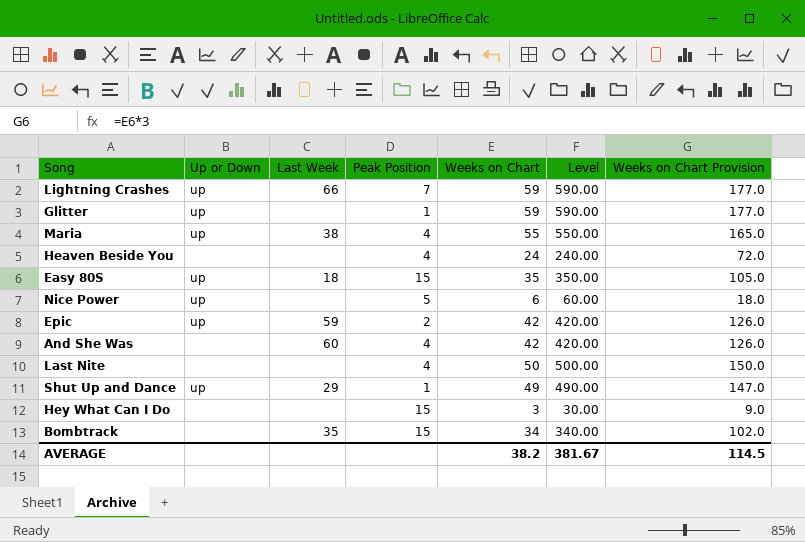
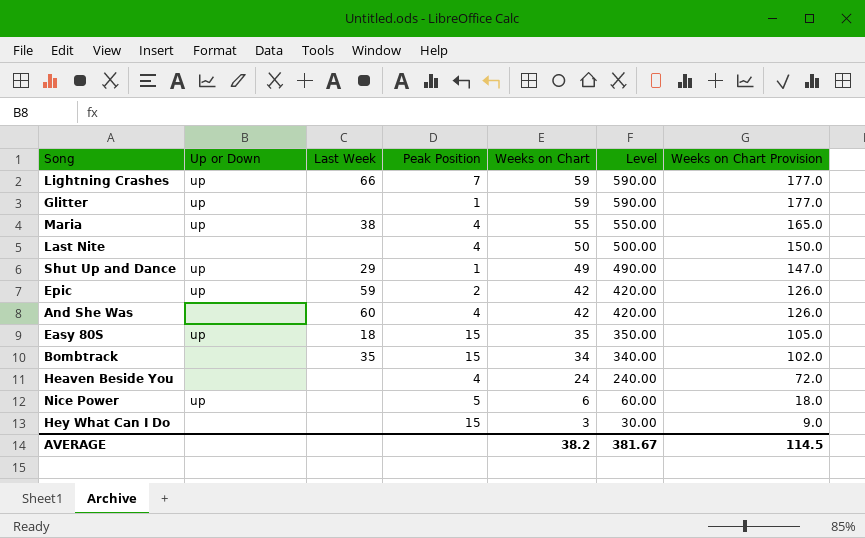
row order: none -> Weeks on Chart descending

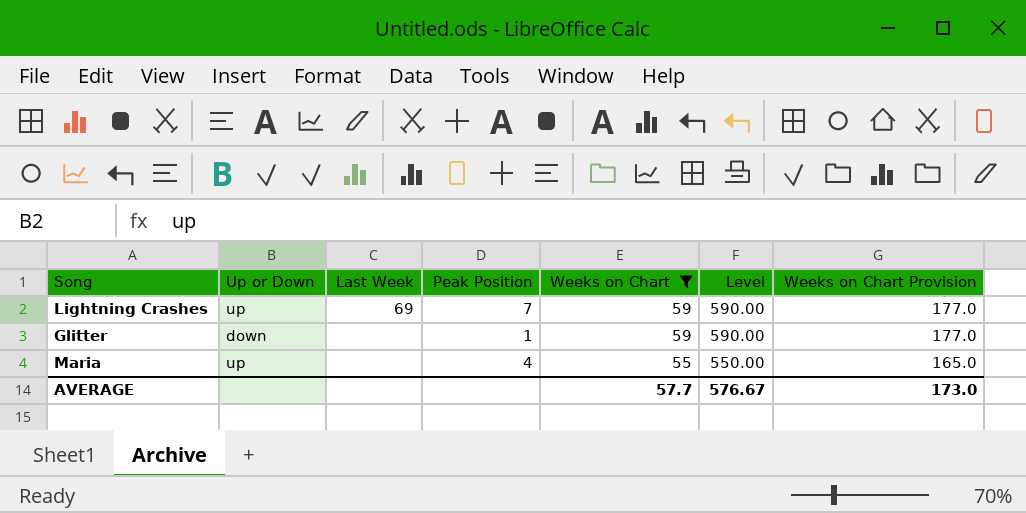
filter: none -> Weeks on Chart >= 55
Lightning Crashes | Last Week: 66 -> 69
Glitter | Up or Down: up -> down
Maria | Last Week: 38 -> none
AVERAGE | Weeks on Chart: 38.2 -> 57.7
AVERAGE | Level: 381.67 -> 576.67
AVERAGE | Weeks on Chart Provision: 114.5 -> 173.0

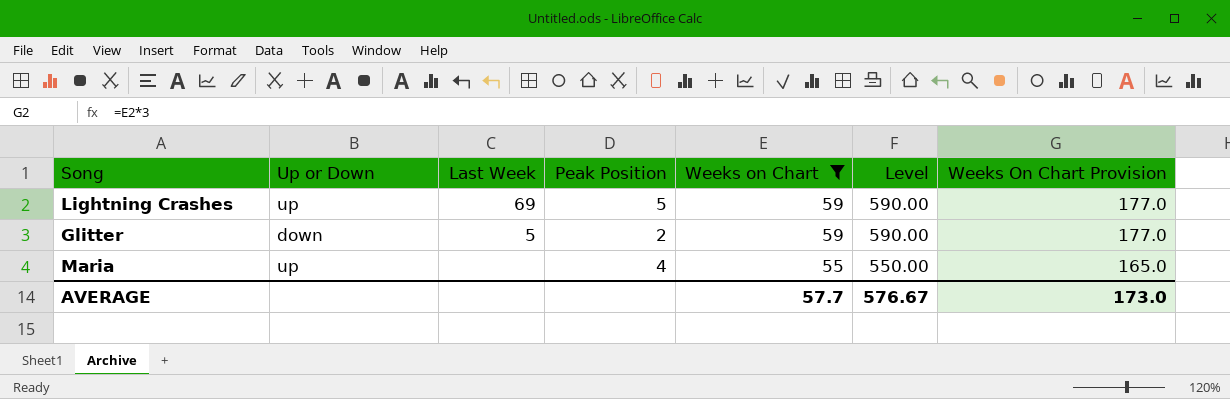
column name: Weeks on Chart Provision -> Weeks On Chart Provision
Lightning Crashes | Peak Position: 7 -> 5
Glitter | Last Week: none -> 5
Glitter | Peak Position: 1 -> 2

